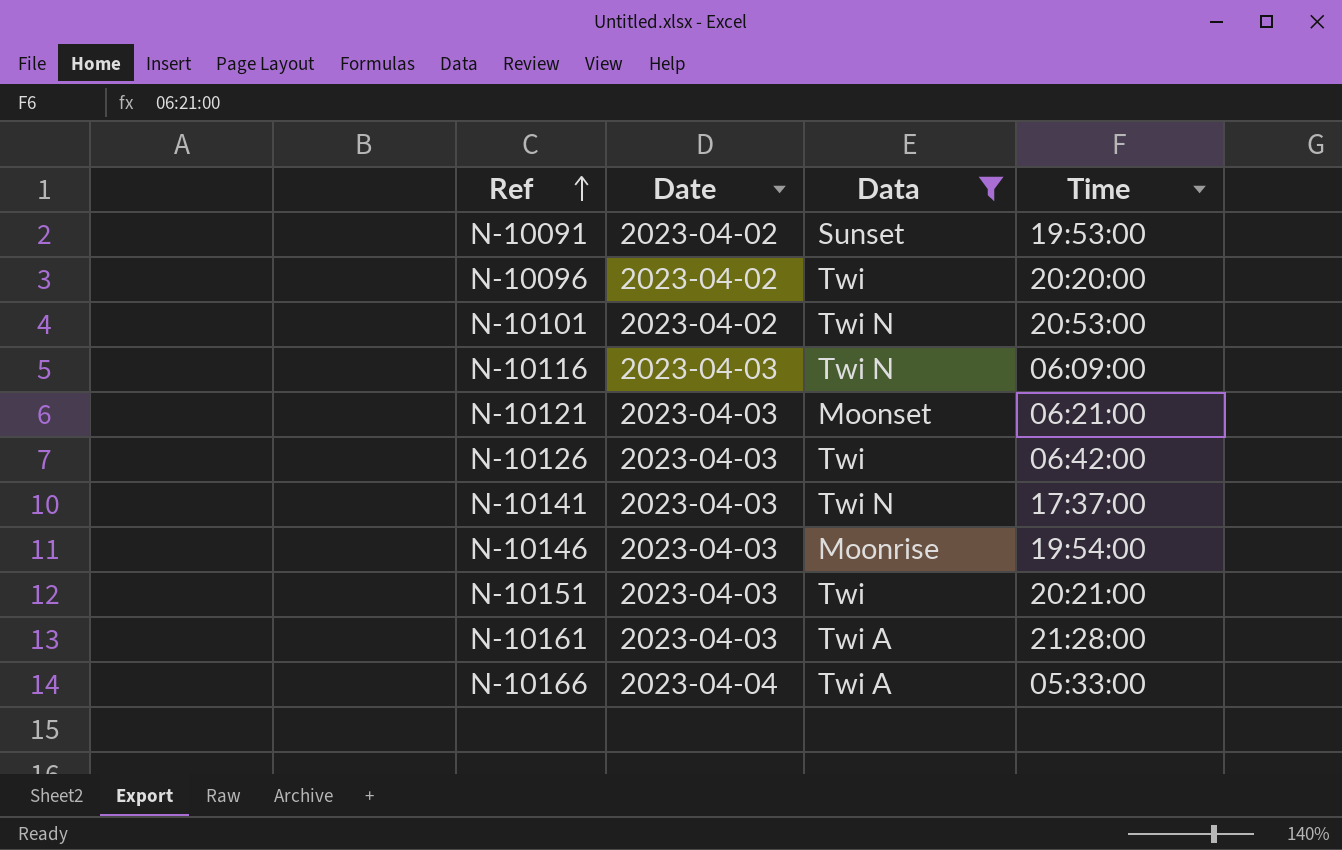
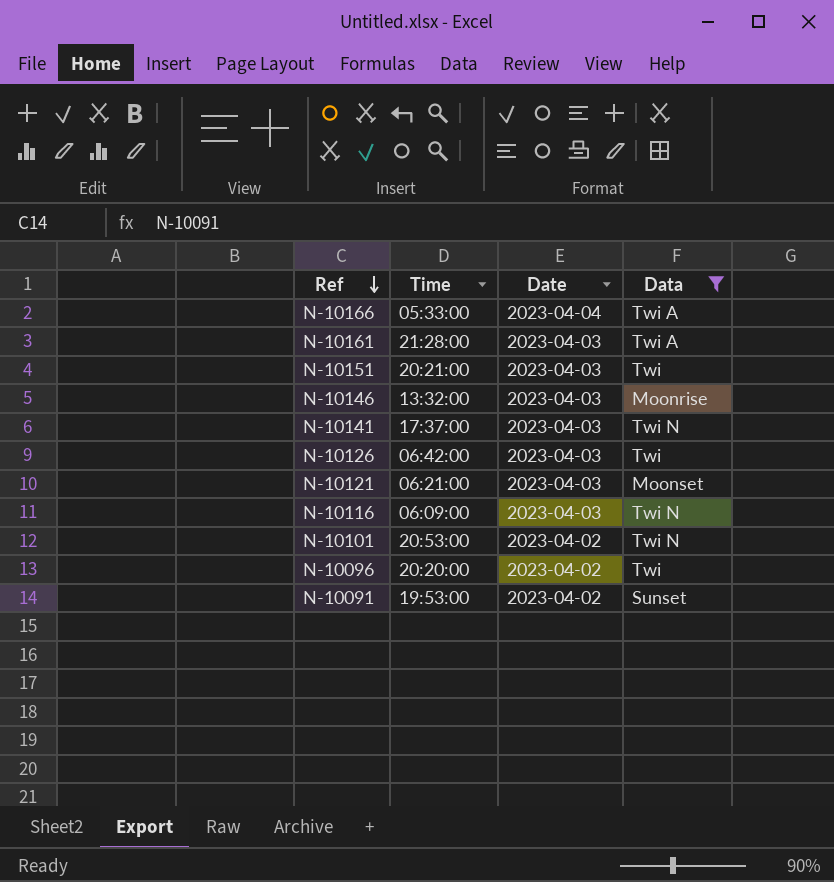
row order: Ref ascending -> Ref descending
column Time | position: 4 -> 2
N-10146 | Time: 19:54:00 -> 13:32:00

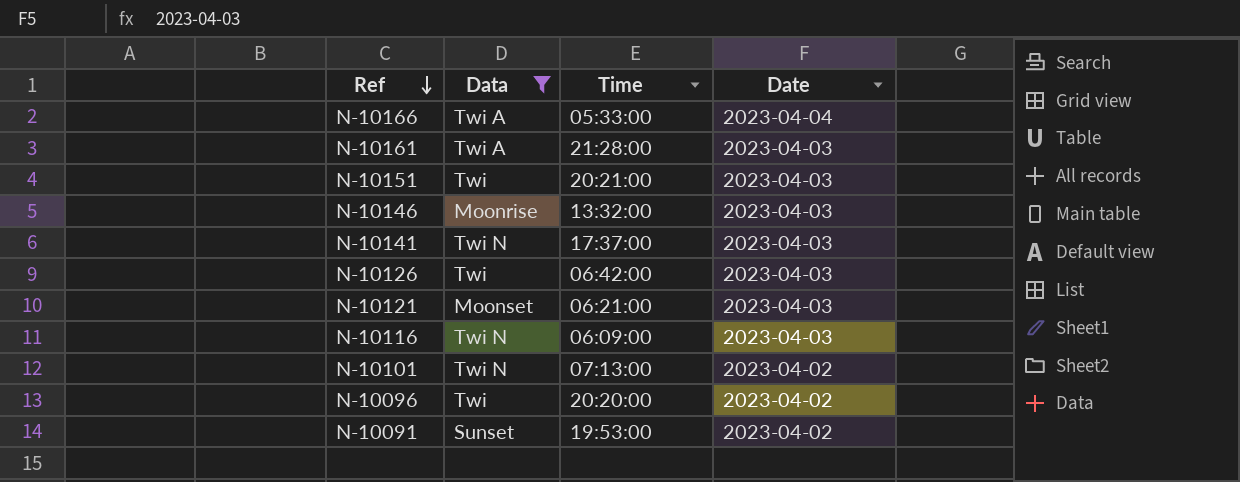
column Data | position: 4 -> 2
N-10101 | Time: 20:53:00 -> 07:13:00

